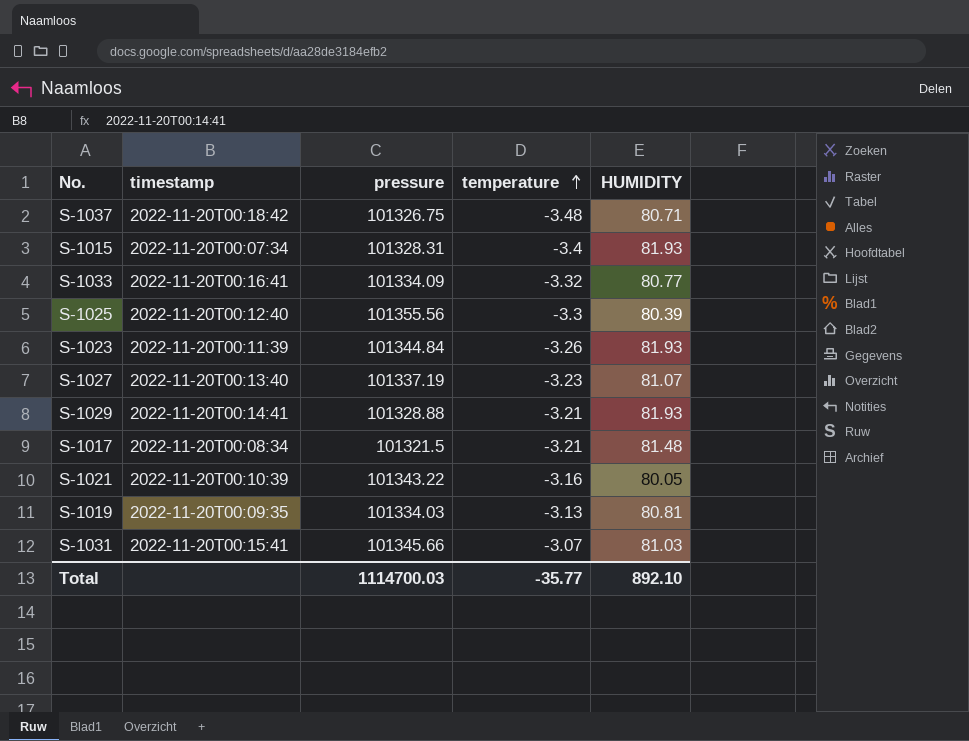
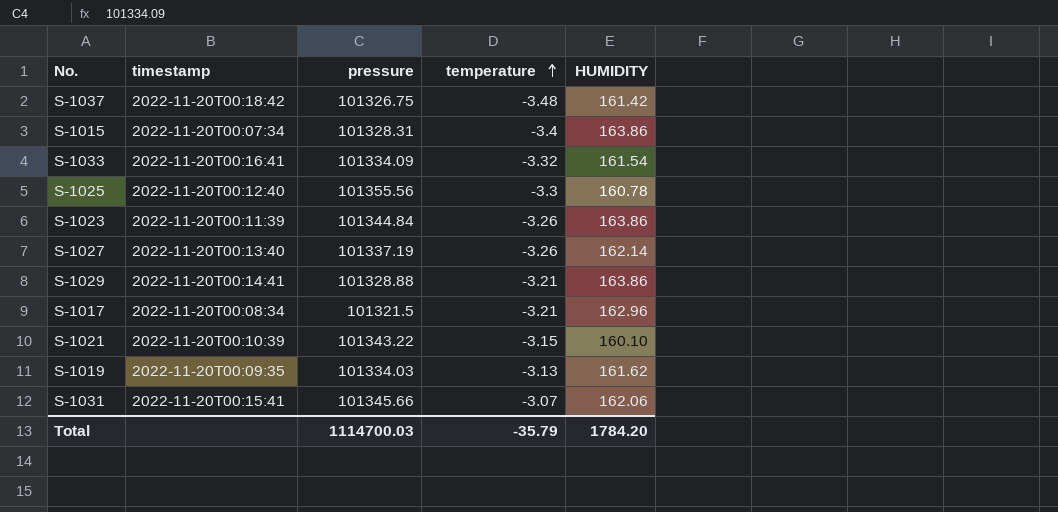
S-1037 | HUMIDITY: 80.71 -> 161.42
S-1015 | HUMIDITY: 81.93 -> 163.86
S-1033 | HUMIDITY: 80.77 -> 161.54
S-1025 | HUMIDITY: 80.39 -> 160.78
S-1023 | HUMIDITY: 81.93 -> 163.86
S-1027 | temperature: -3.23 -> -3.26
S-1027 | HUMIDITY: 81.07 -> 162.14
S-1029 | HUMIDITY: 81.93 -> 163.86
S-1017 | HUMIDITY: 81.48 -> 162.96
S-1021 | temperature: -3.16 -> -3.15
S-1021 | HUMIDITY: 80.05 -> 160.10
S-1019 | HUMIDITY: 80.81 -> 161.62
S-1031 | HUMIDITY: 81.03 -> 162.06
Total | temperature: -35.77 -> -35.79
Total | HUMIDITY: 892.10 -> 1784.20

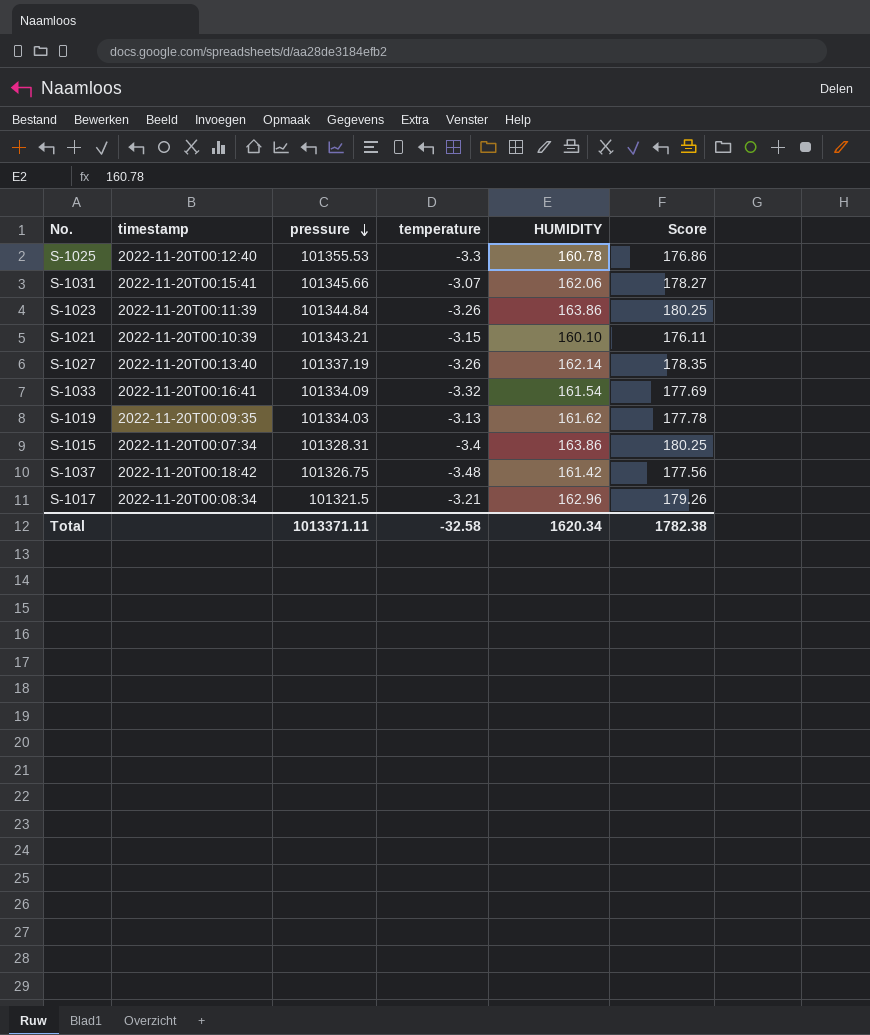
row order: temperature ascending -> pressure descending
column Score | formula: none -> [HUMIDITY] * 1.1
row S-1029: 2022-11-20T00:14:41 | 101328.88 | -3.21 | 163.86 -> none
S-1025 | pressure: 101355.56 -> 101355.53
S-1021 | pressure: 101343.22 -> 101343.21
Total | pressure: 1114700.03 -> 1013371.11
Total | temperature: -35.79 -> -32.58
Total | HUMIDITY: 1784.20 -> 1620.34

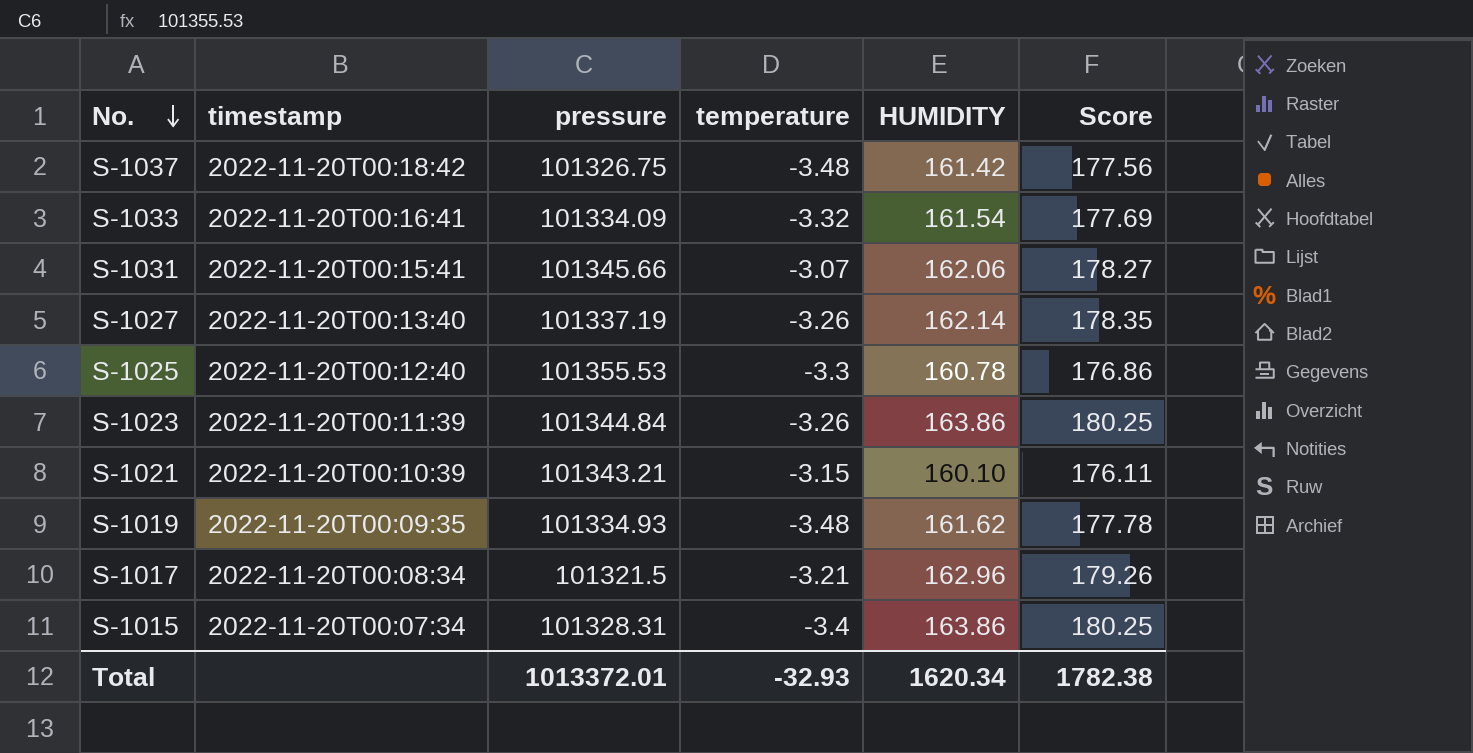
row order: pressure descending -> No. descending
S-1019 | pressure: 101334.03 -> 101334.93
S-1019 | temperature: -3.13 -> -3.48
Total | pressure: 1013371.11 -> 1013372.01
Total | temperature: -32.58 -> -32.93

